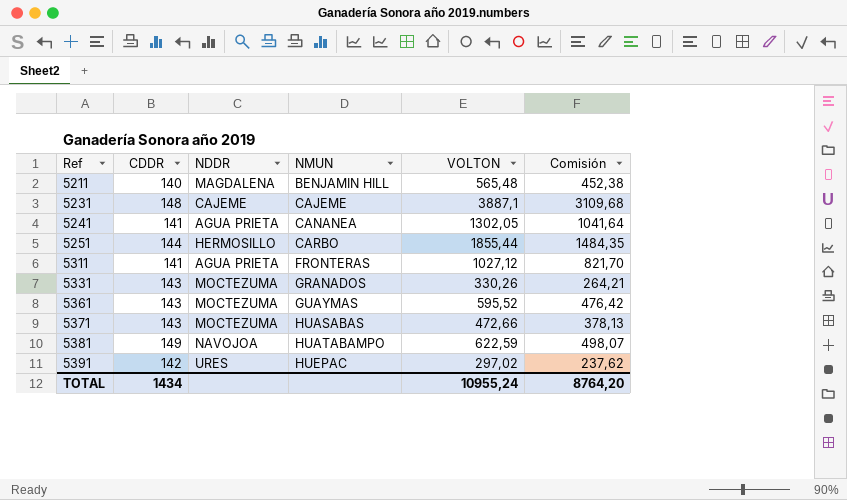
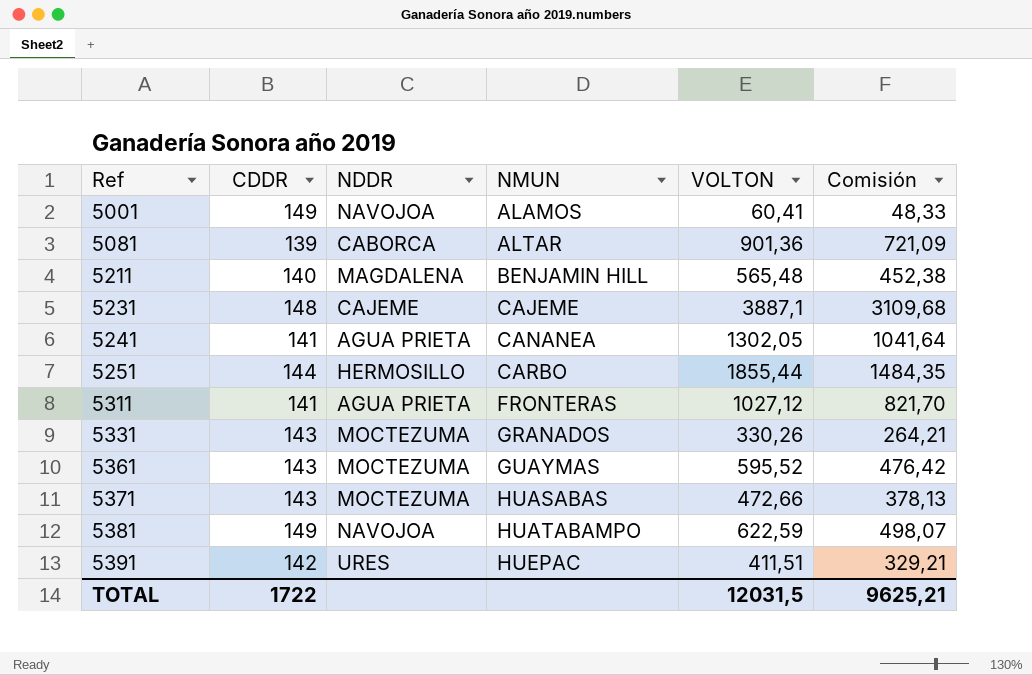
row 5001: none -> 149 | NAVOJOA | ALAMOS | 60,41 | 48,33
row 5081: none -> 139 | CABORCA | ALTAR | 901,36 | 721,09
5391 | VOLTON: 297,02 -> 411,51
5391 | Comisión: 237,62 -> 329,21
TOTAL | CDDR: 1434 -> 1722
TOTAL | VOLTON: 10955,24 -> 12031,5
TOTAL | Comisión: 8764,20 -> 9625,21

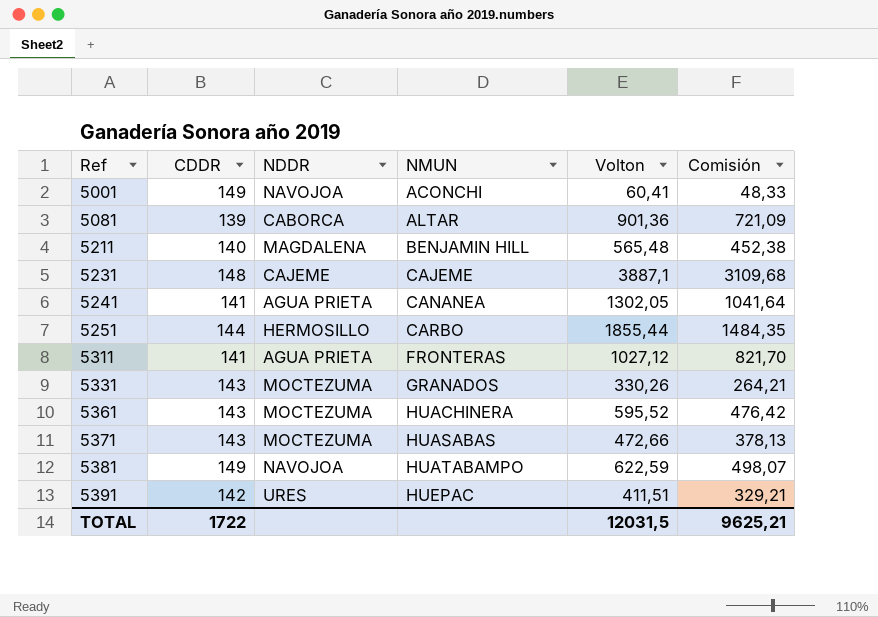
column name: VOLTON -> Volton
5001 | NMUN: ALAMOS -> ACONCHI
5361 | NMUN: GUAYMAS -> HUACHINERA

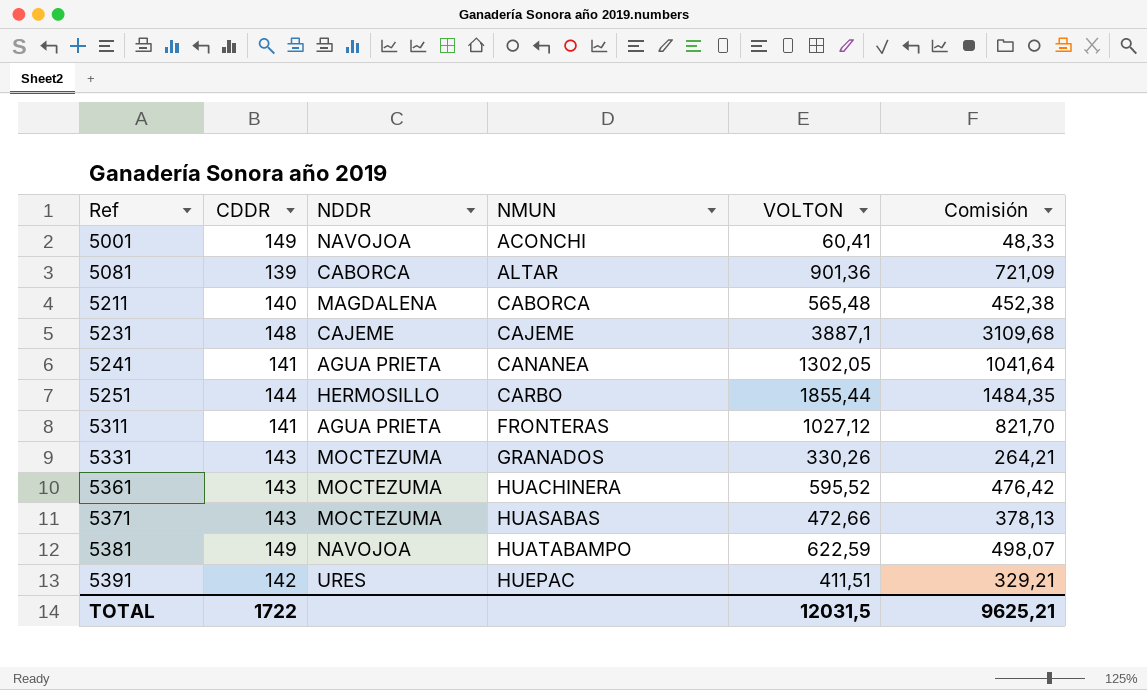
column name: Volton -> VOLTON
5211 | NMUN: BENJAMIN HILL -> CABORCA

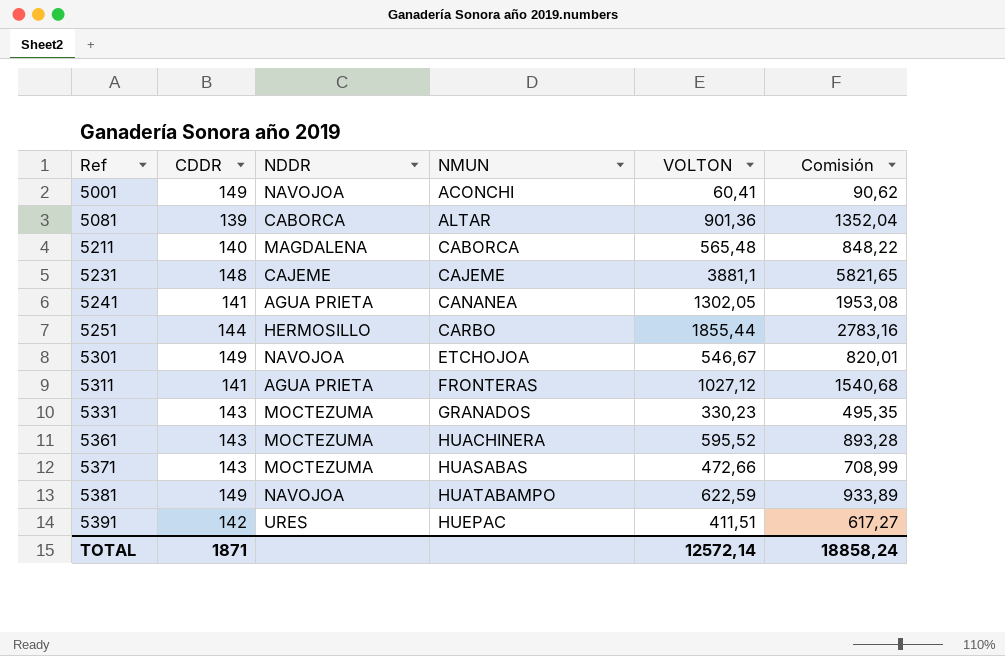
column Comisión | formula: [VOLTON] * 0,8 -> [VOLTON] * 1,5
5231 | VOLTON: 3887,1 -> 3881,1
row 5301: none -> 149 | NAVOJOA | ETCHOJOA | 546,67 | 820,01
5331 | VOLTON: 330,26 -> 330,23
TOTAL | CDDR: 1722 -> 1871
TOTAL | VOLTON: 12031,5 -> 12572,14
TOTAL | Comisión: 9625,21 -> 18858,24

